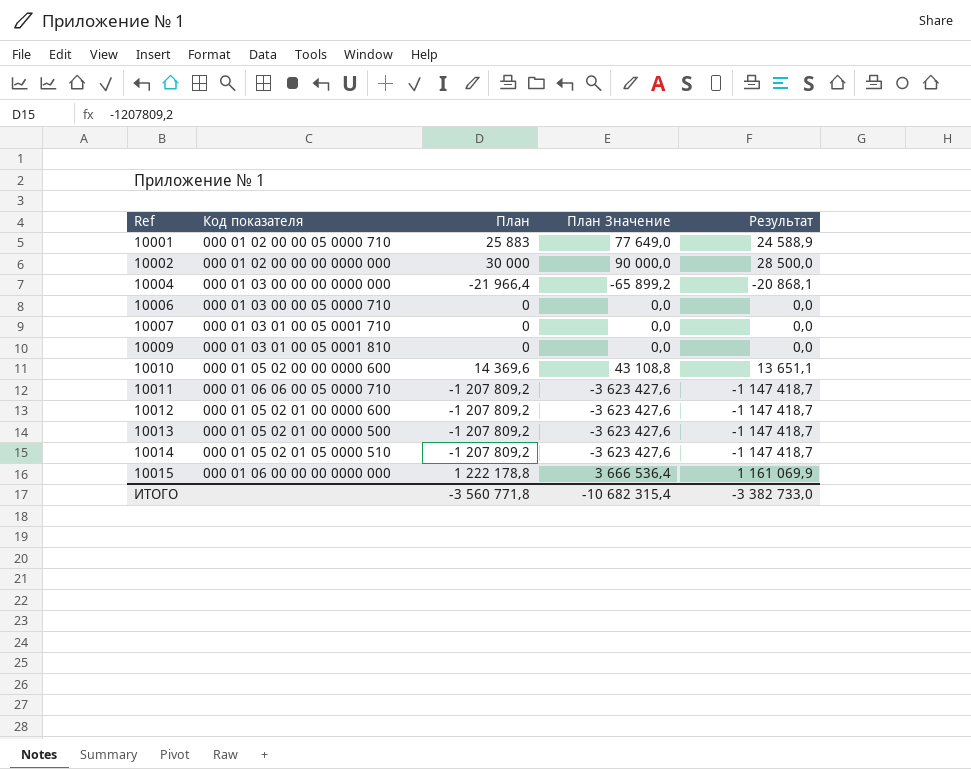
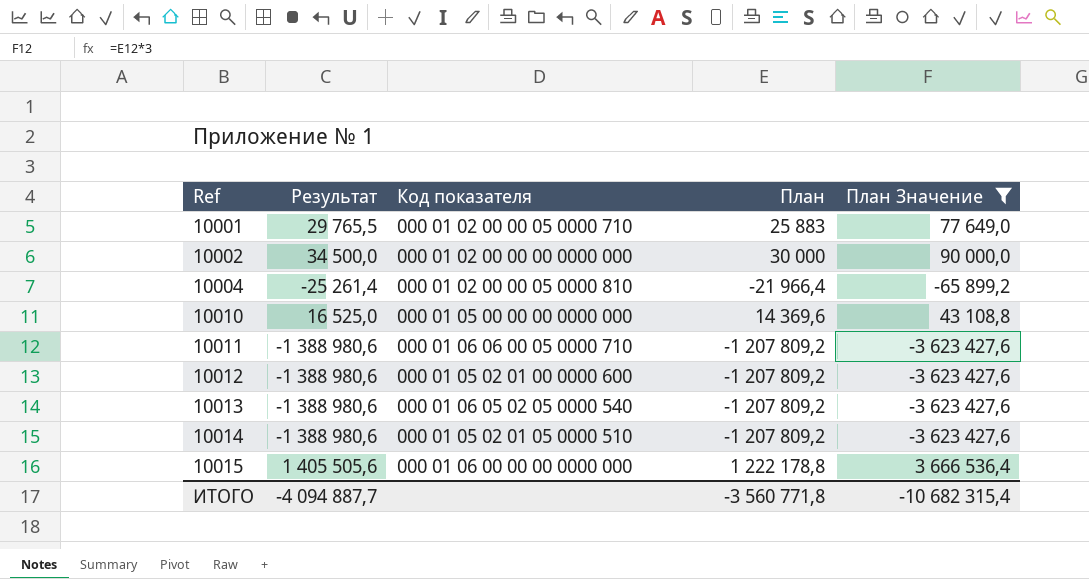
filter: none -> План Значение != 0,0
column Результат | formula: [План] * 0,95 -> [План] * 1,15
column Результат | position: 5 -> 2
10004 | Код показателя: 000 01 03 00 00 00 0000 000 -> 000 01 02 00 00 05 0000 810
10010 | Код показателя: 000 01 05 02 00 00 0000 600 -> 000 01 05 00 00 00 0000 000
10013 | Код показателя: 000 01 05 02 01 00 0000 500 -> 000 01 06 05 02 05 0000 540
ИТОГО | Результат: -3 382 733,0 -> -4 094 887,7

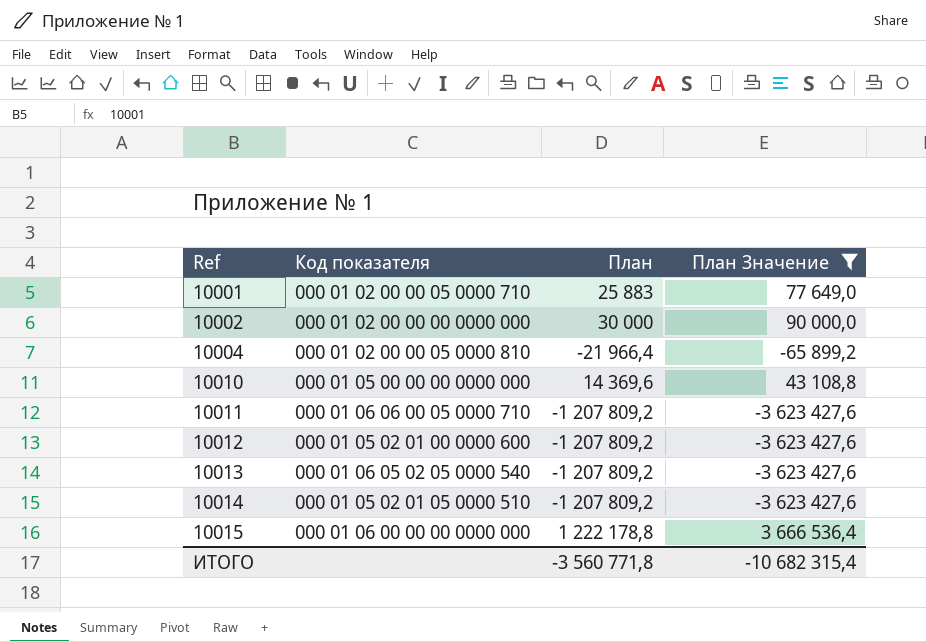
column Результат | formula: [План] * 1,15 -> none

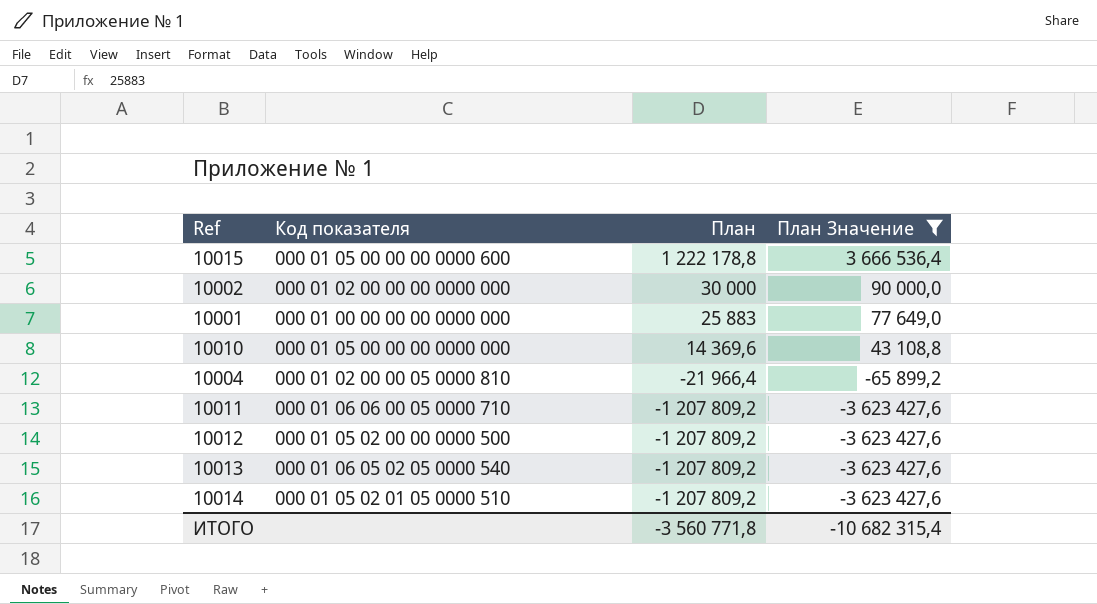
row order: Ref ascending -> План descending
10015 | Код показателя: 000 01 06 00 00 00 0000 000 -> 000 01 05 00 00 00 0000 600
10001 | Код показателя: 000 01 02 00 00 05 0000 710 -> 000 01 00 00 00 00 0000 000
10012 | Код показателя: 000 01 05 02 01 00 0000 600 -> 000 01 05 02 00 00 0000 500

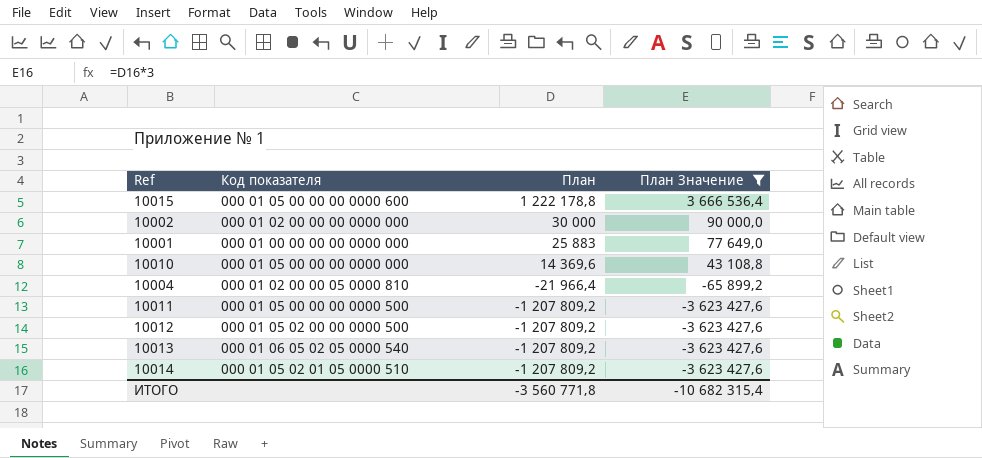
10011 | Код показателя: 000 01 06 06 00 05 0000 710 -> 000 01 05 00 00 00 0000 500

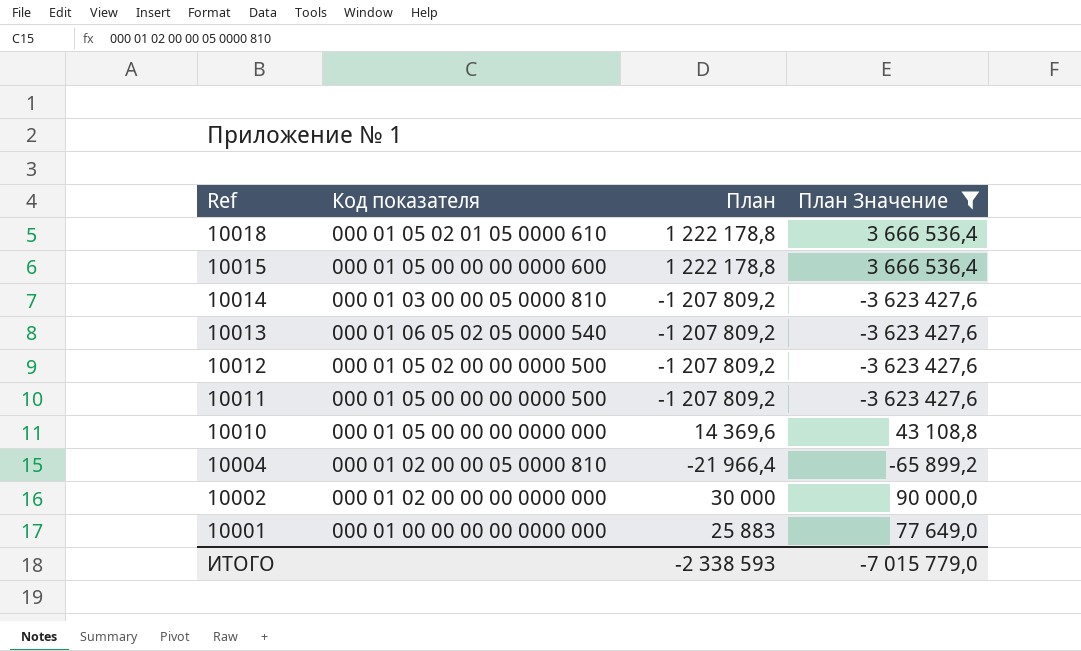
row order: План descending -> Ref descending
row 10018: none -> 000 01 05 02 01 05 0000 610 | 1 222 178,8 | 3 666 536,4
10014 | Код показателя: 000 01 05 02 01 05 0000 510 -> 000 01 03 00 00 05 0000 810
ИТОГО | План: -3 560 771,8 -> -2 338 593
ИТОГО | План Значение: -10 682 315,4 -> -7 015 779,0

